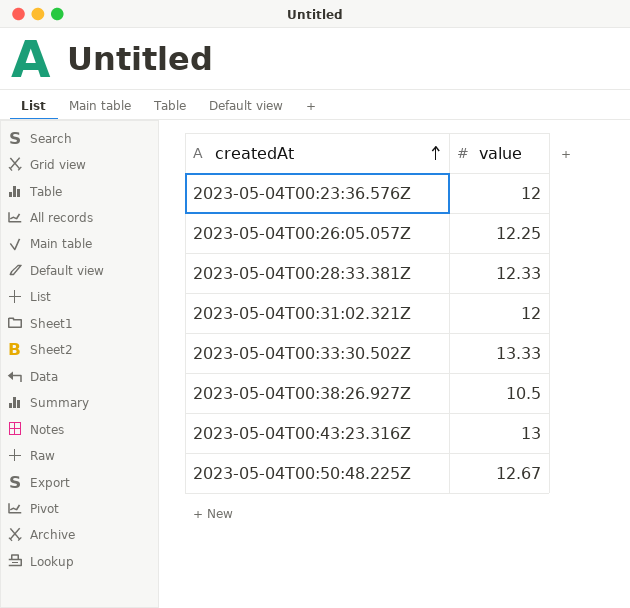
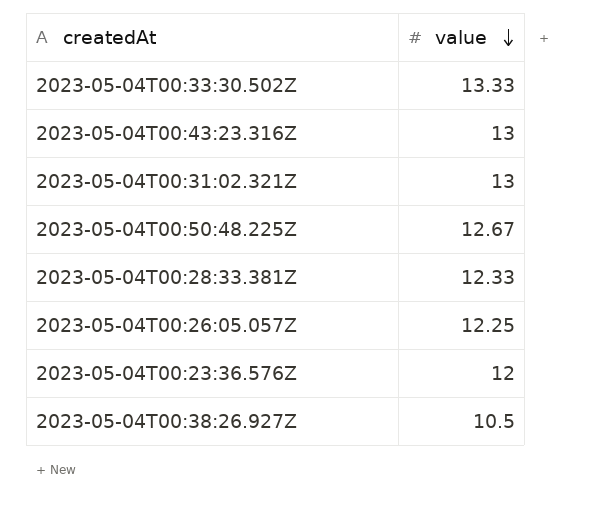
row order: createdAt ascending -> value descending
2023-05-04T00:31:02.321Z | value: 12 -> 13

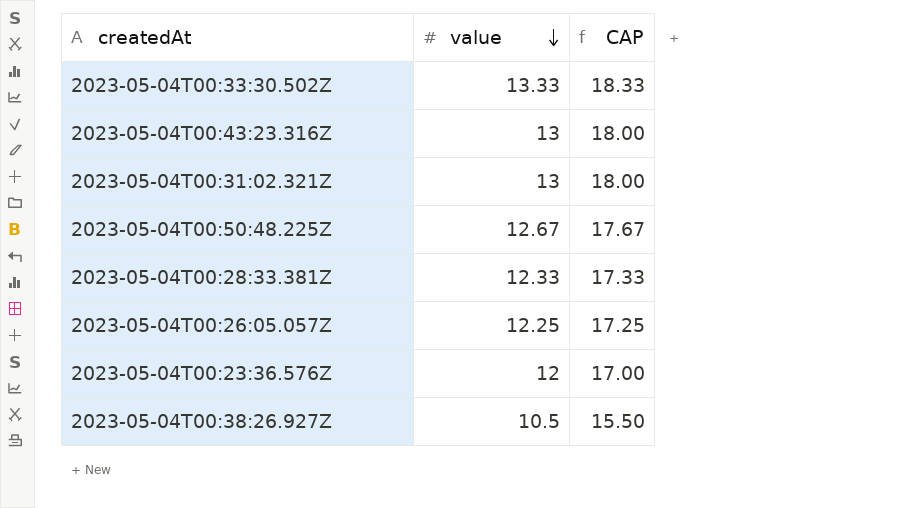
column CAP | formula: none -> [value] + 5

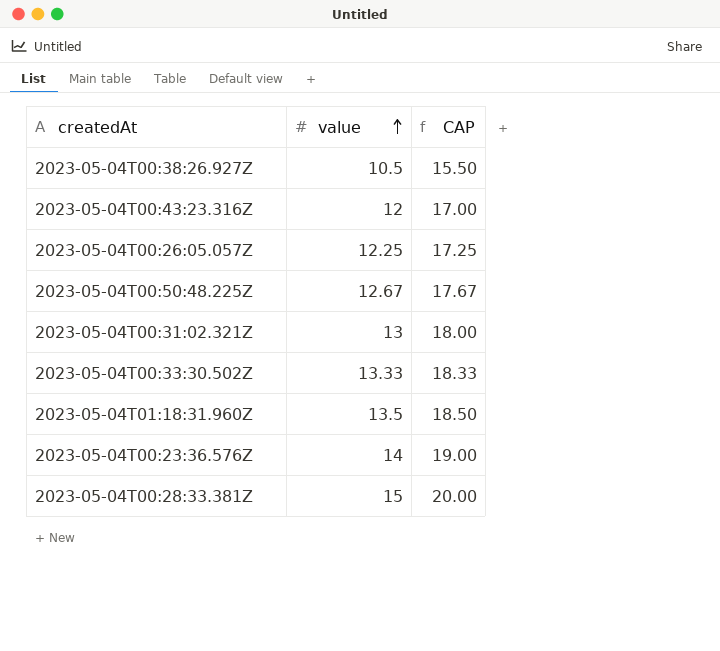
row order: value descending -> value ascending
2023-05-04T00:43:23.316Z | value: 13 -> 12
2023-05-04T00:43:23.316Z | CAP: 18.00 -> 17.00
row 2023-05-04T01:18:31.960Z: none -> 13.5 | 18.50
2023-05-04T00:23:36.576Z | value: 12 -> 14
2023-05-04T00:23:36.576Z | CAP: 17.00 -> 19.00
2023-05-04T00:28:33.381Z | value: 12.33 -> 15
2023-05-04T00:28:33.381Z | CAP: 17.33 -> 20.00

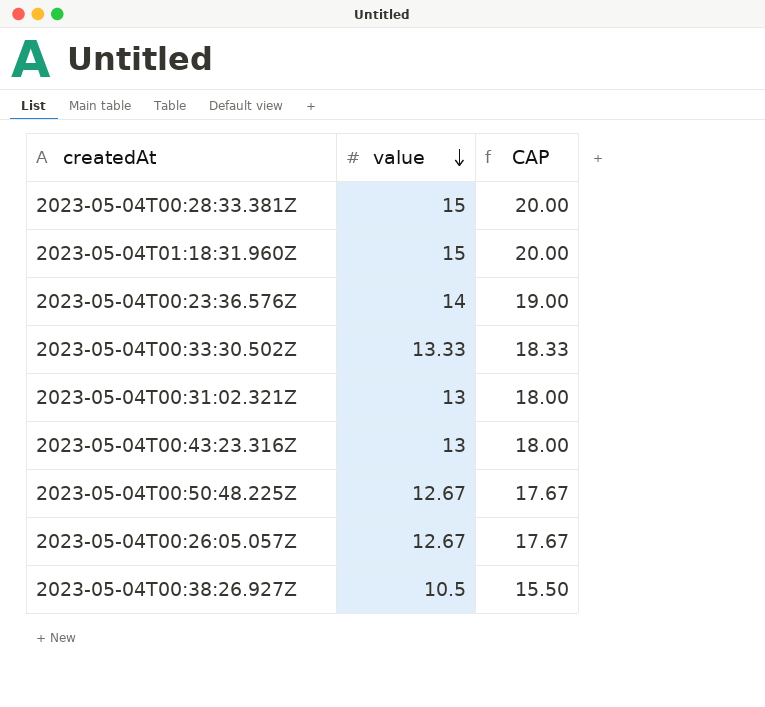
row order: value ascending -> value descending
2023-05-04T01:18:31.960Z | value: 13.5 -> 15
2023-05-04T01:18:31.960Z | CAP: 18.50 -> 20.00
2023-05-04T00:43:23.316Z | value: 12 -> 13
2023-05-04T00:43:23.316Z | CAP: 17.00 -> 18.00
2023-05-04T00:26:05.057Z | value: 12.25 -> 12.67
2023-05-04T00:26:05.057Z | CAP: 17.25 -> 17.67

